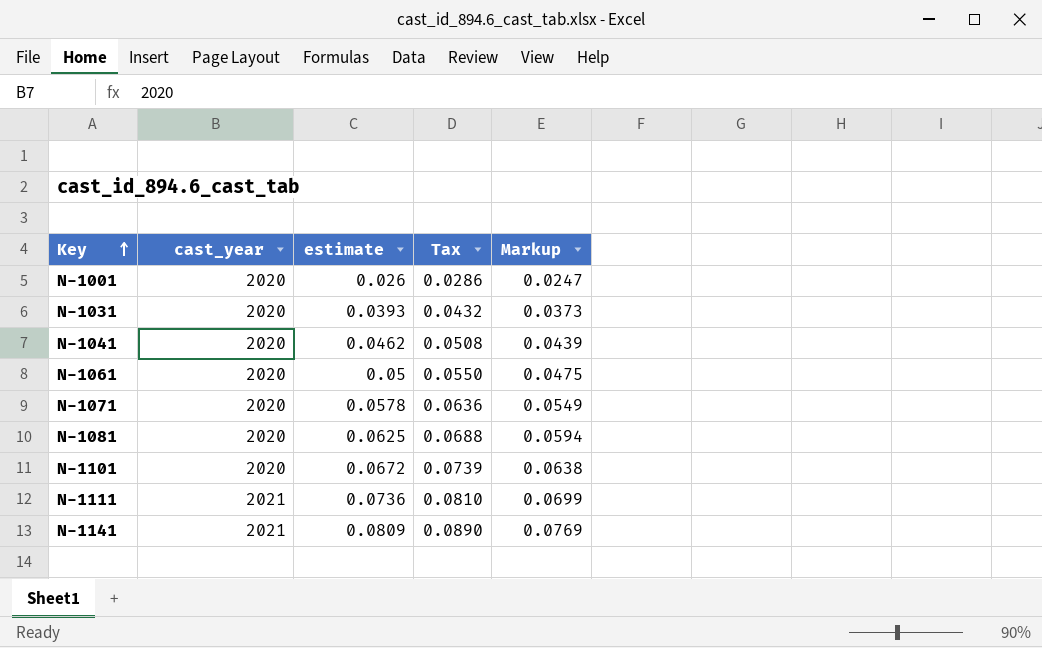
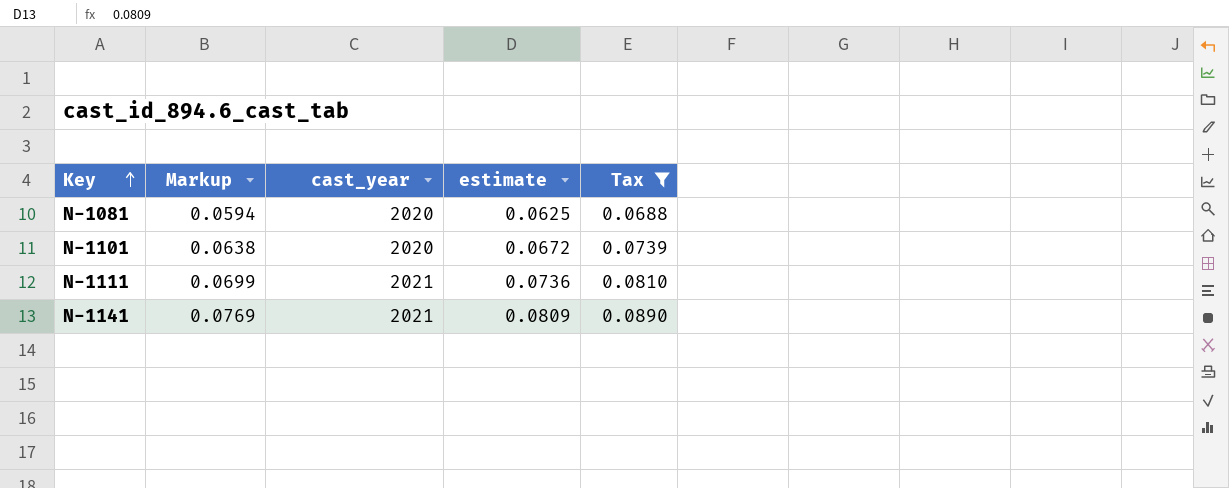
filter: none -> Tax >= 0.0688
column Markup | position: 5 -> 2

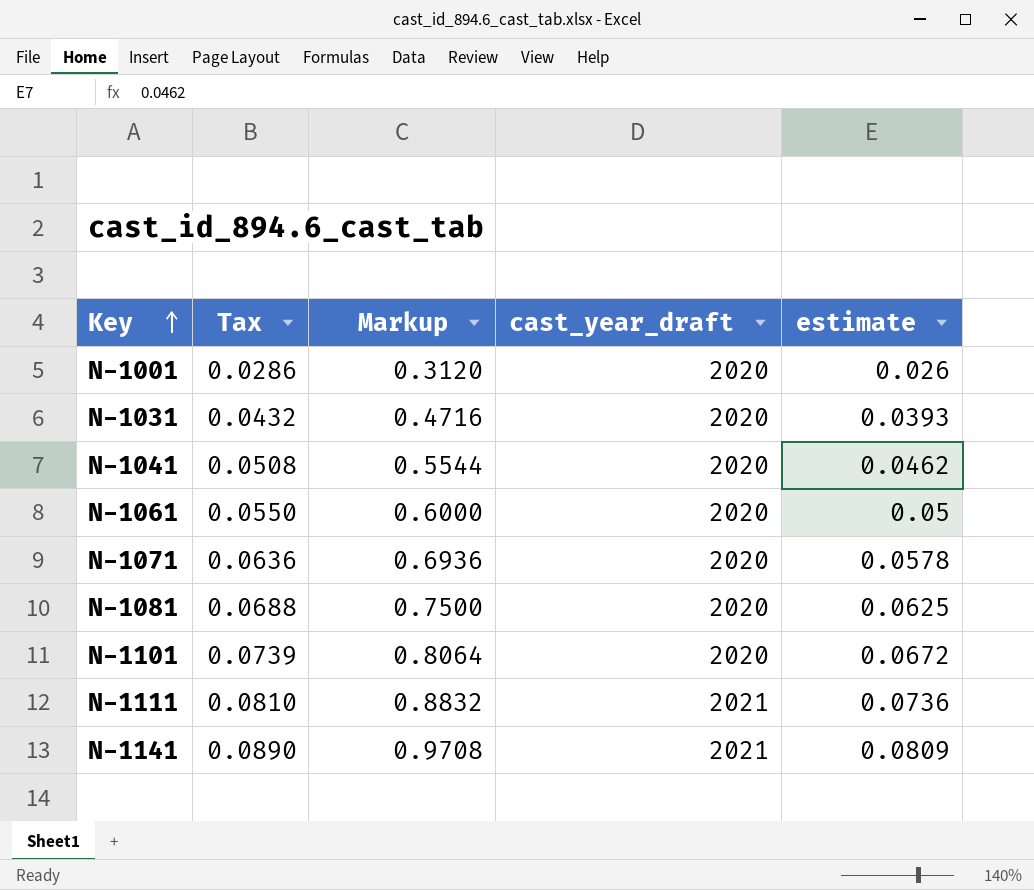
filter: Tax >= 0.0688 -> none
column Tax | position: 5 -> 2
column Markup | formula: [estimate] * 0.95 -> [estimate] * 12
column name: cast_year -> cast_year_draft

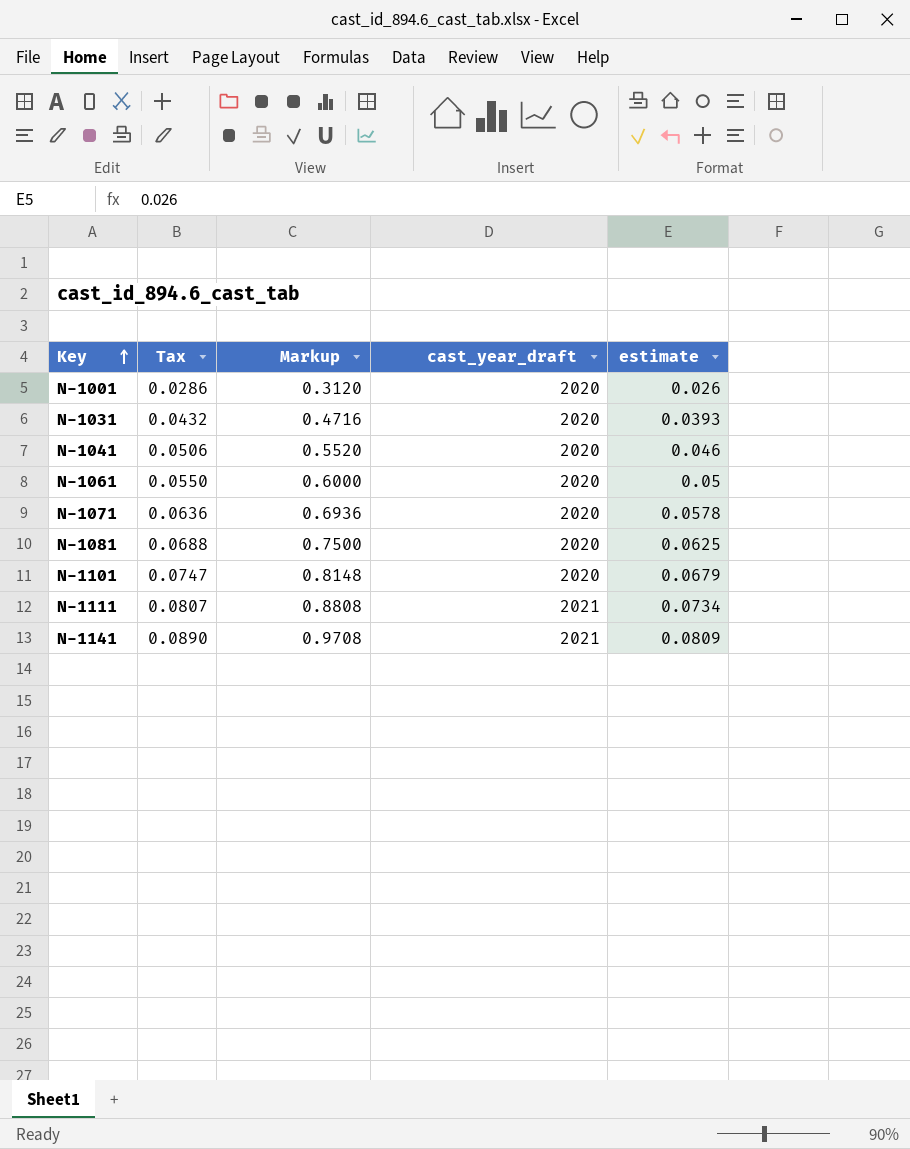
N-1041 | Tax: 0.0508 -> 0.0506
N-1041 | Markup: 0.5544 -> 0.5520
N-1041 | estimate: 0.0462 -> 0.046
N-1101 | Tax: 0.0739 -> 0.0747
N-1101 | Markup: 0.8064 -> 0.8148
N-1101 | estimate: 0.0672 -> 0.0679
N-1111 | Tax: 0.0810 -> 0.0807
N-1111 | Markup: 0.8832 -> 0.8808
N-1111 | estimate: 0.0736 -> 0.0734

